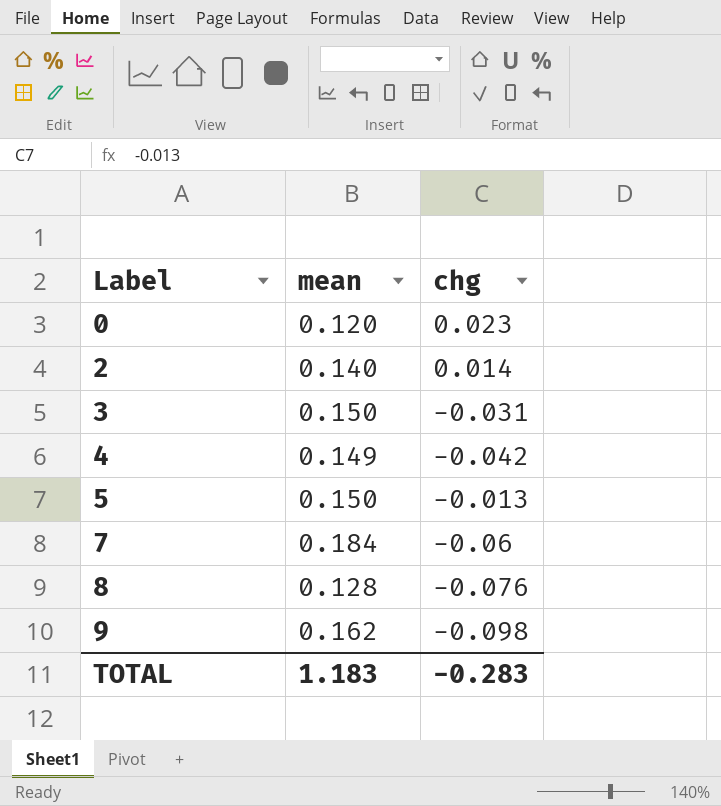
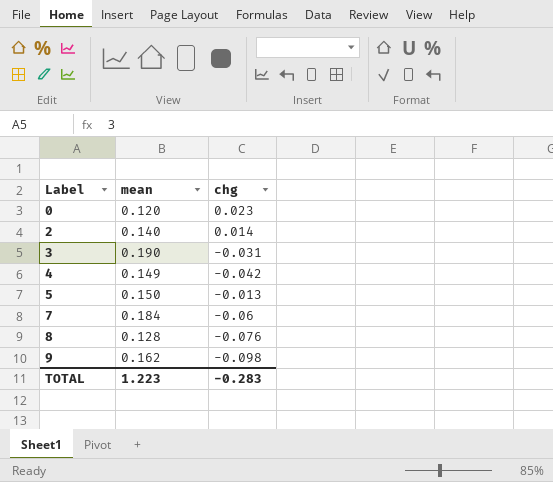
3 | mean: 0.150 -> 0.190
TOTAL | mean: 1.183 -> 1.223

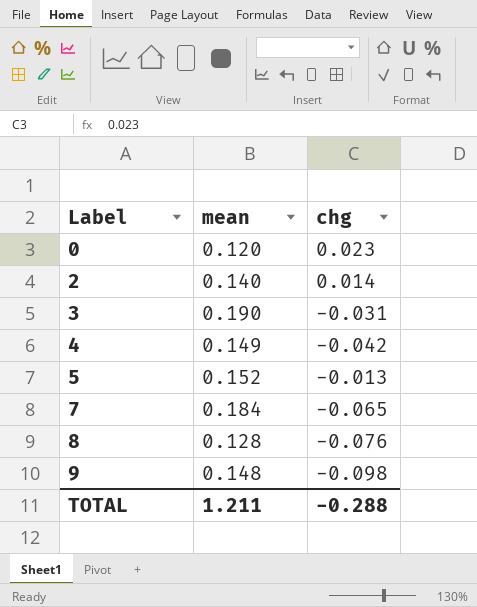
5 | mean: 0.150 -> 0.152
7 | chg: -0.06 -> -0.065
9 | mean: 0.162 -> 0.148
TOTAL | mean: 1.223 -> 1.211
TOTAL | chg: -0.283 -> -0.288

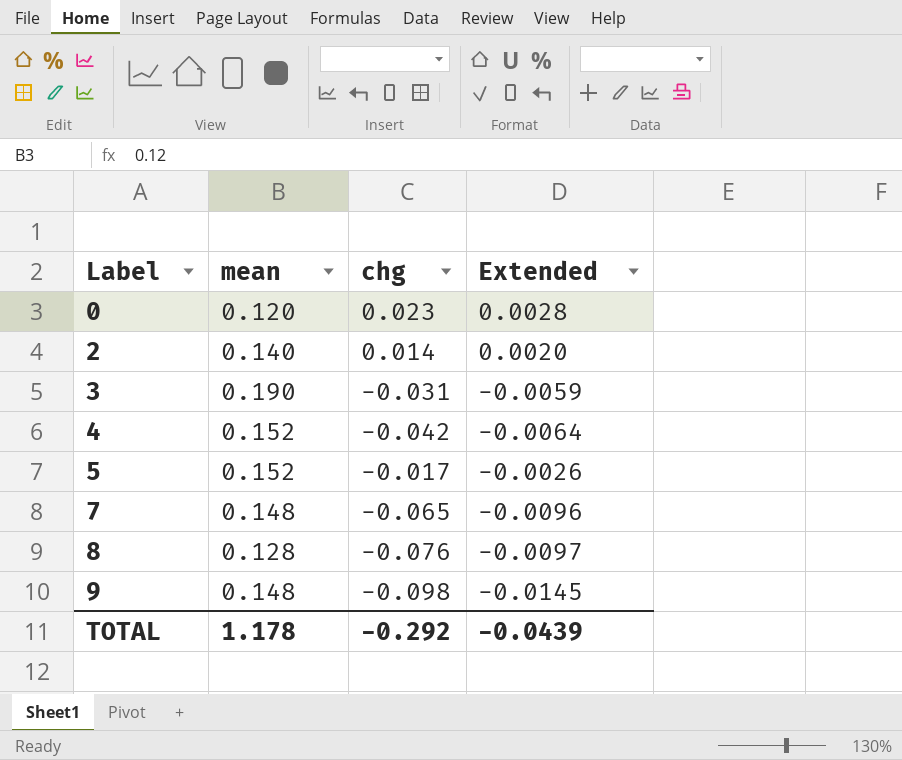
column Extended | formula: none -> [mean] * [chg]
4 | mean: 0.149 -> 0.152
5 | chg: -0.013 -> -0.017
7 | mean: 0.184 -> 0.148
TOTAL | mean: 1.211 -> 1.178
TOTAL | chg: -0.288 -> -0.292

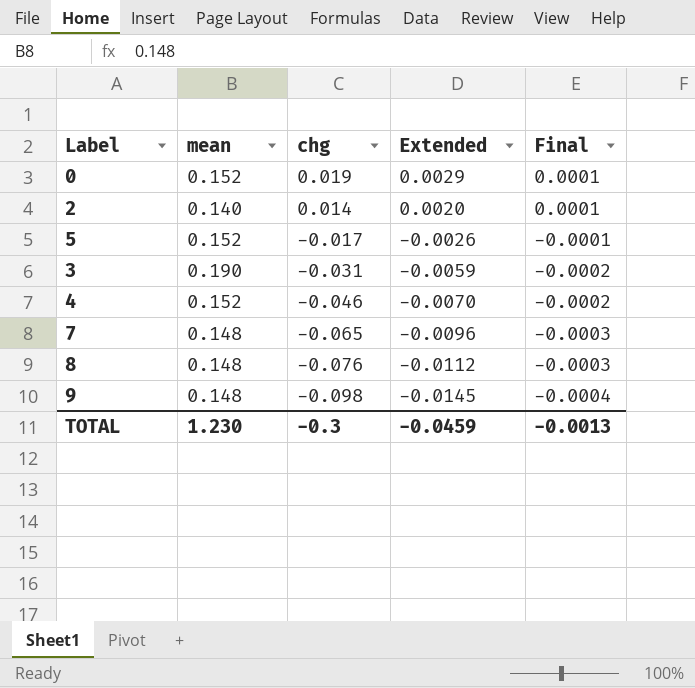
row order: Label ascending -> chg descending
column Final | formula: none -> [Extended] * 0.03
0 | mean: 0.120 -> 0.152
0 | chg: 0.023 -> 0.019
0 | Extended: 0.0028 -> 0.0029
4 | chg: -0.042 -> -0.046
4 | Extended: -0.0064 -> -0.0070
8 | mean: 0.128 -> 0.148
8 | Extended: -0.0097 -> -0.0112
TOTAL | mean: 1.178 -> 1.230
TOTAL | chg: -0.292 -> -0.3
TOTAL | Extended: -0.0439 -> -0.0459

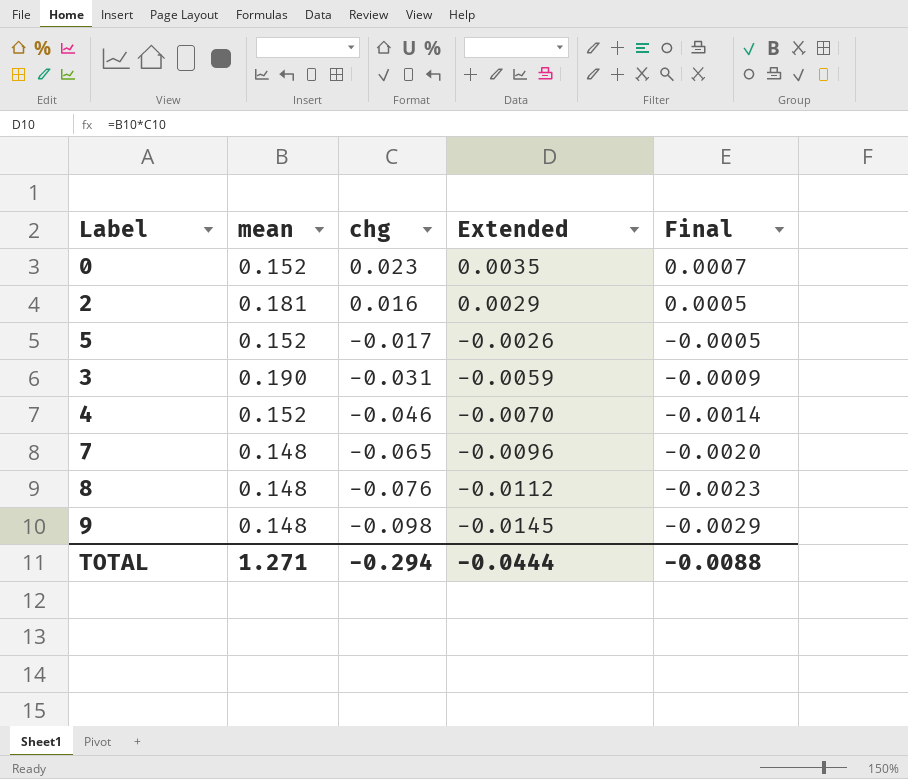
column Final | formula: [Extended] * 0.03 -> [chg] * 0.03
0 | chg: 0.019 -> 0.023
0 | Extended: 0.0029 -> 0.0035
2 | mean: 0.140 -> 0.181
2 | chg: 0.014 -> 0.016
2 | Extended: 0.0020 -> 0.0029
TOTAL | mean: 1.230 -> 1.271
TOTAL | chg: -0.3 -> -0.294
TOTAL | Extended: -0.0459 -> -0.0444
TOTAL | Final: -0.0013 -> -0.0088

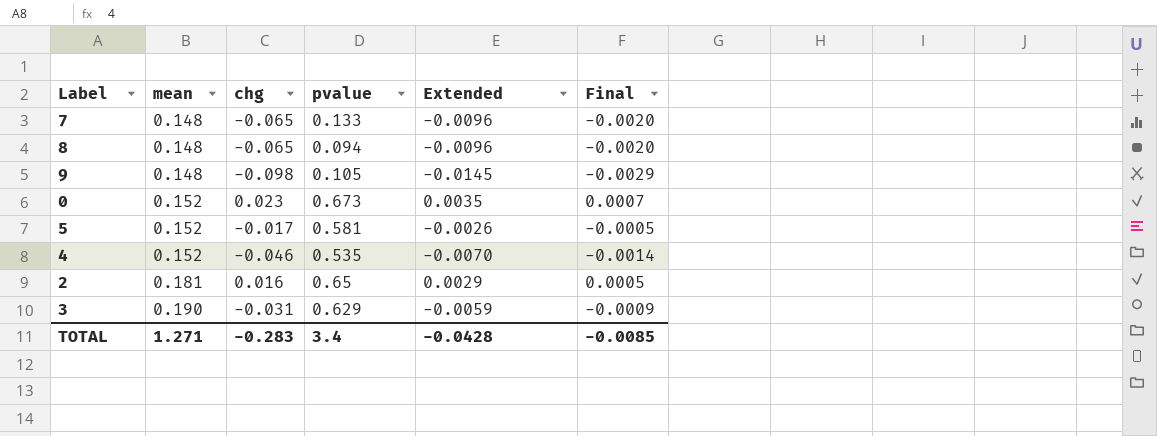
row order: chg descending -> mean ascending
column pvalue | position: none -> 4
8 | chg: -0.076 -> -0.065
8 | Extended: -0.0112 -> -0.0096
8 | Final: -0.0023 -> -0.0020
TOTAL | chg: -0.294 -> -0.283
TOTAL | Extended: -0.0444 -> -0.0428
TOTAL | Final: -0.0088 -> -0.0085

